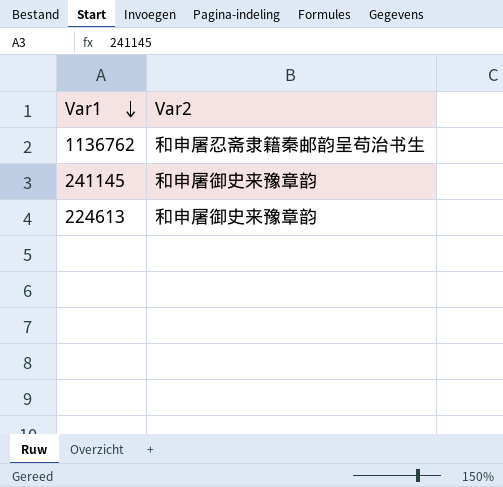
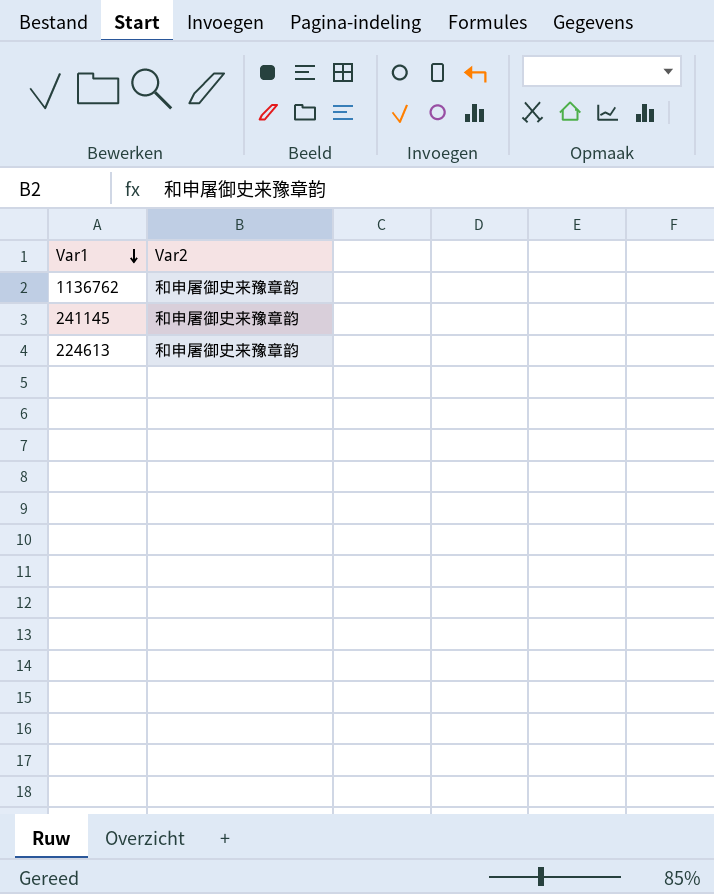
1136762 | Var2: 和申屠忍斋隶籍秦邮韵呈苟治书生 -> 和申屠御史来豫章韵

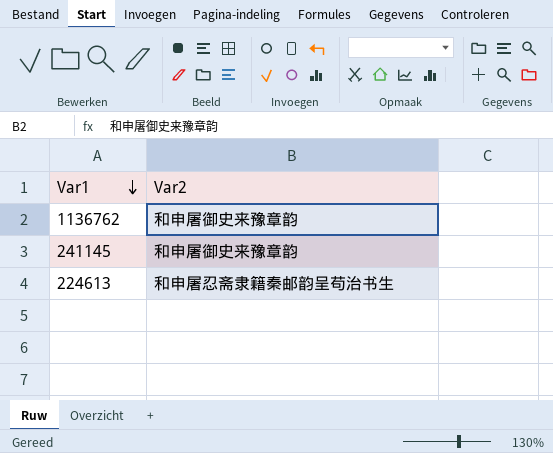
224613 | Var2: 和申屠御史来豫章韵 -> 和申屠忍斋隶籍秦邮韵呈苟治书生

